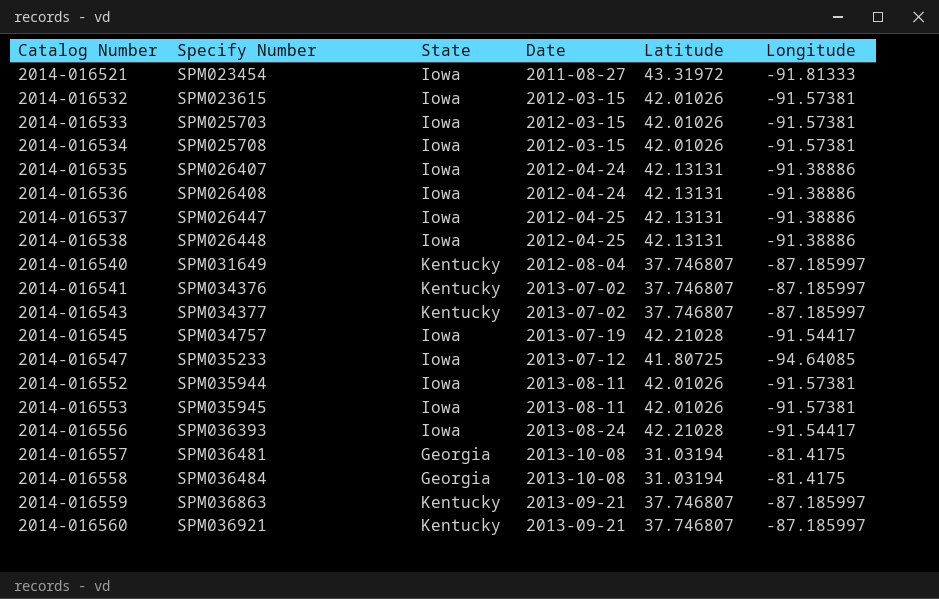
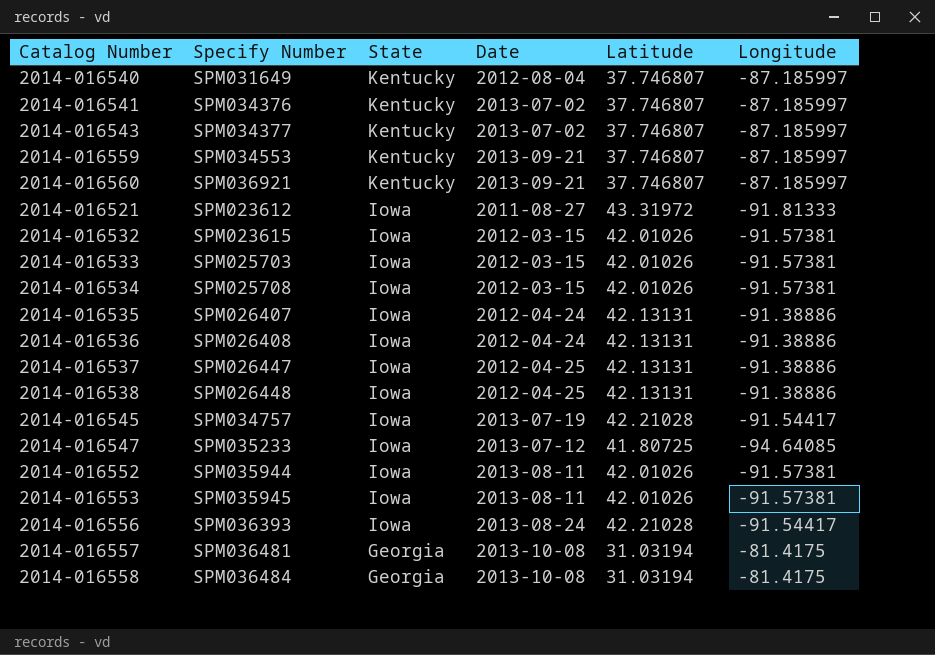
row order: Catalog Number ascending -> State descending
2014-016559 | Specify Number: SPM036863 -> SPM034553
2014-016521 | Specify Number: SPM023454 -> SPM023612

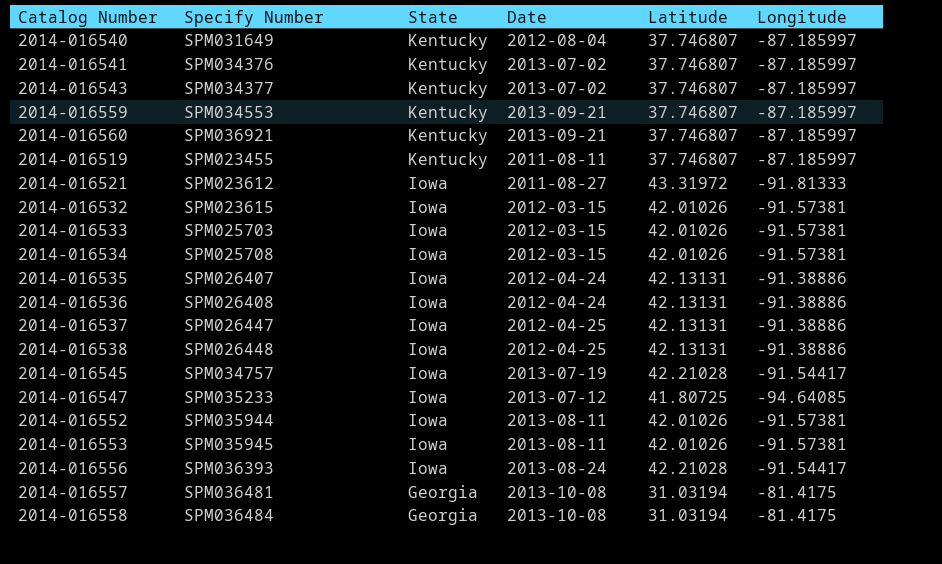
row 2014-016519: none -> SPM023455 | Kentucky | 2011-08-11 | 37.746807 | -87.185997

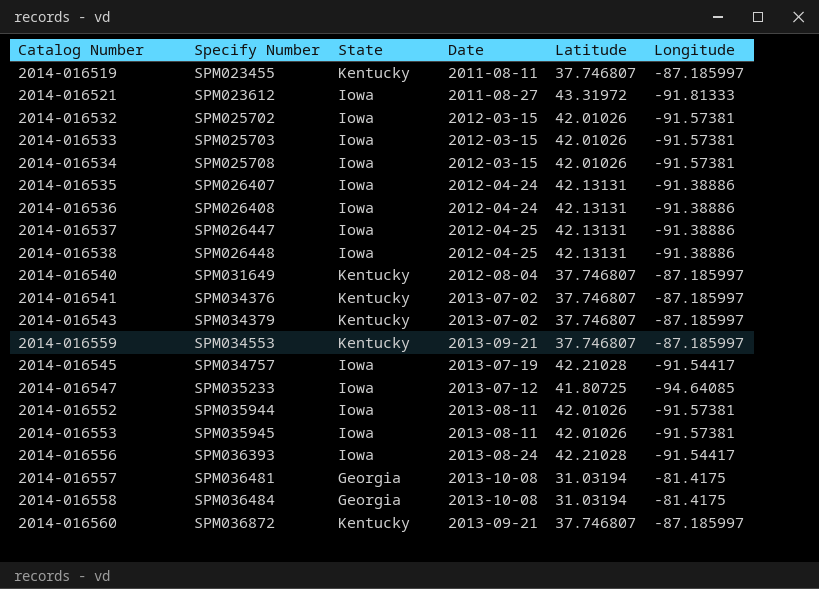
row order: State descending -> Specify Number ascending
2014-016532 | Specify Number: SPM023615 -> SPM025702
2014-016543 | Specify Number: SPM034377 -> SPM034379
2014-016560 | Specify Number: SPM036921 -> SPM036872

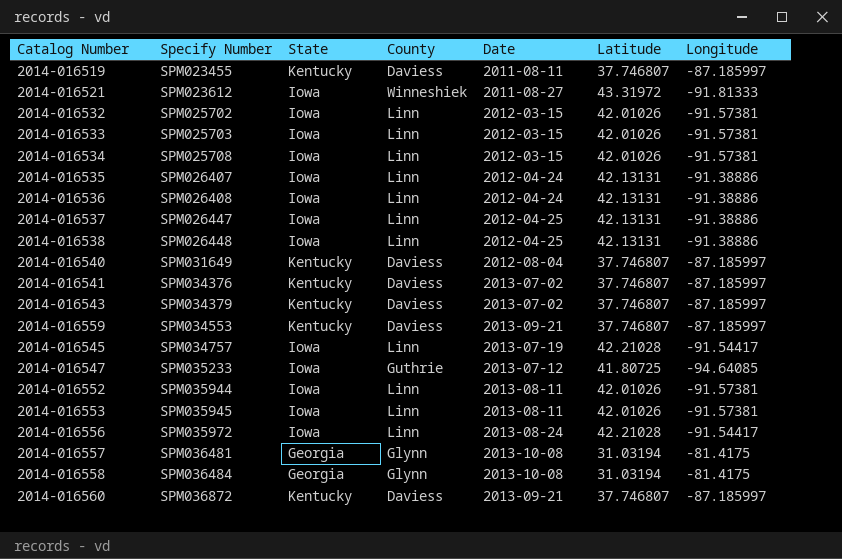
column County | position: none -> 4
2014-016556 | Specify Number: SPM036393 -> SPM035972

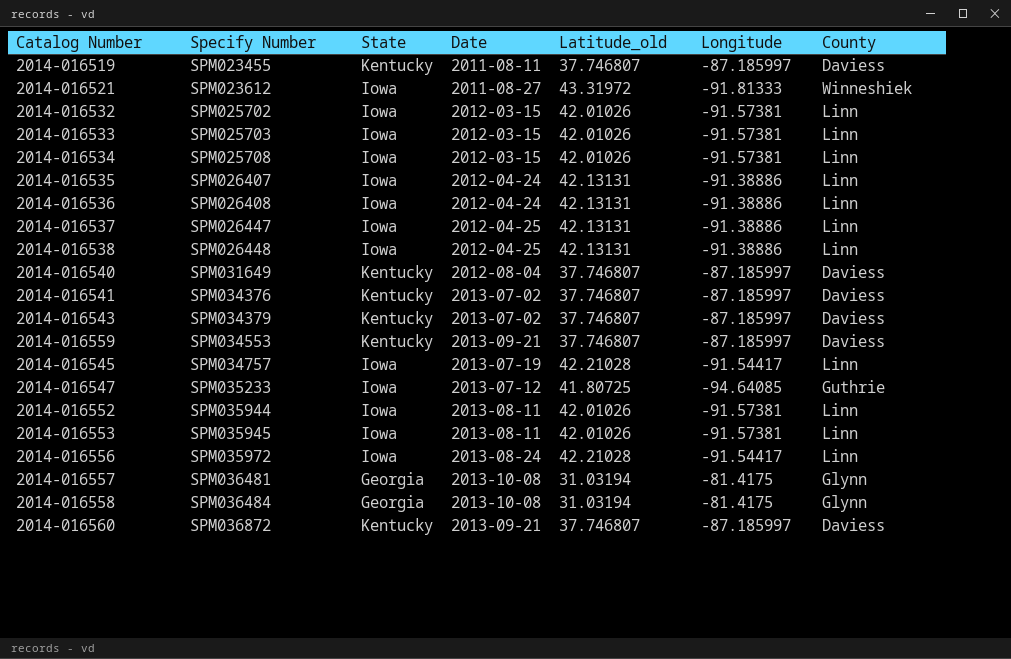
column name: Latitude -> Latitude_old
column County | position: 4 -> 7

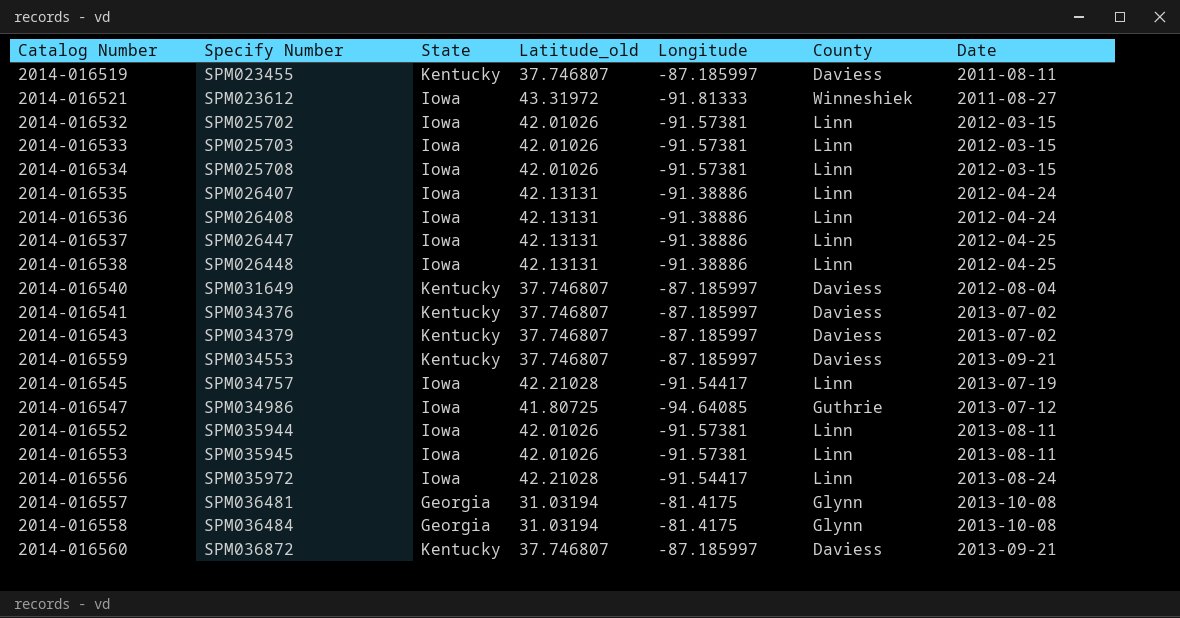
column Date | position: 4 -> 7
2014-016547 | Specify Number: SPM035233 -> SPM034986

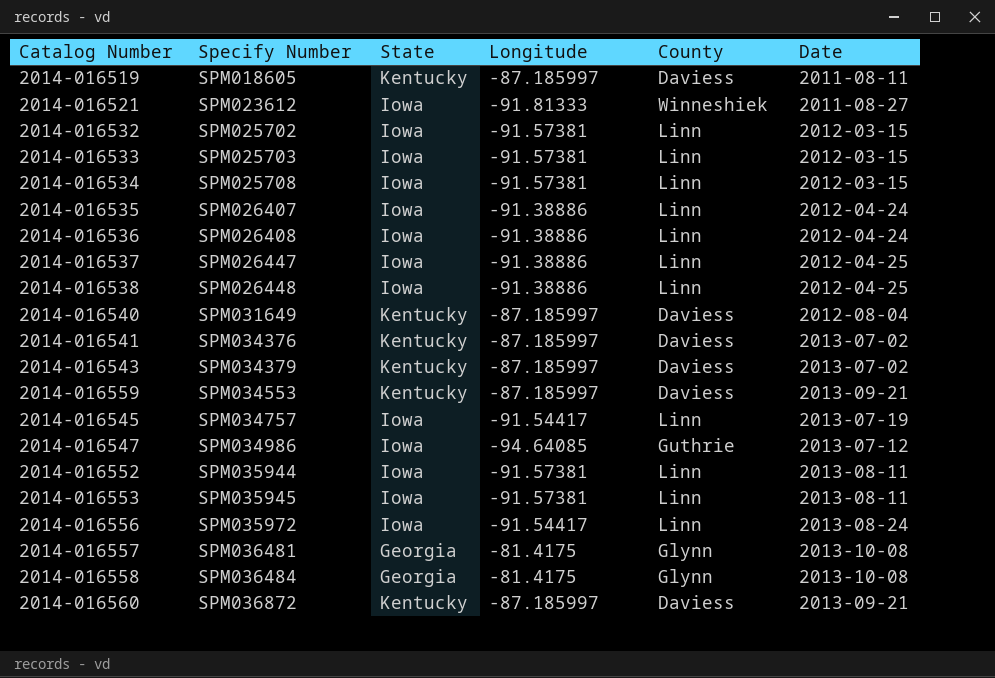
column Latitude_old | position: 4 -> none
2014-016519 | Specify Number: SPM023455 -> SPM018605

